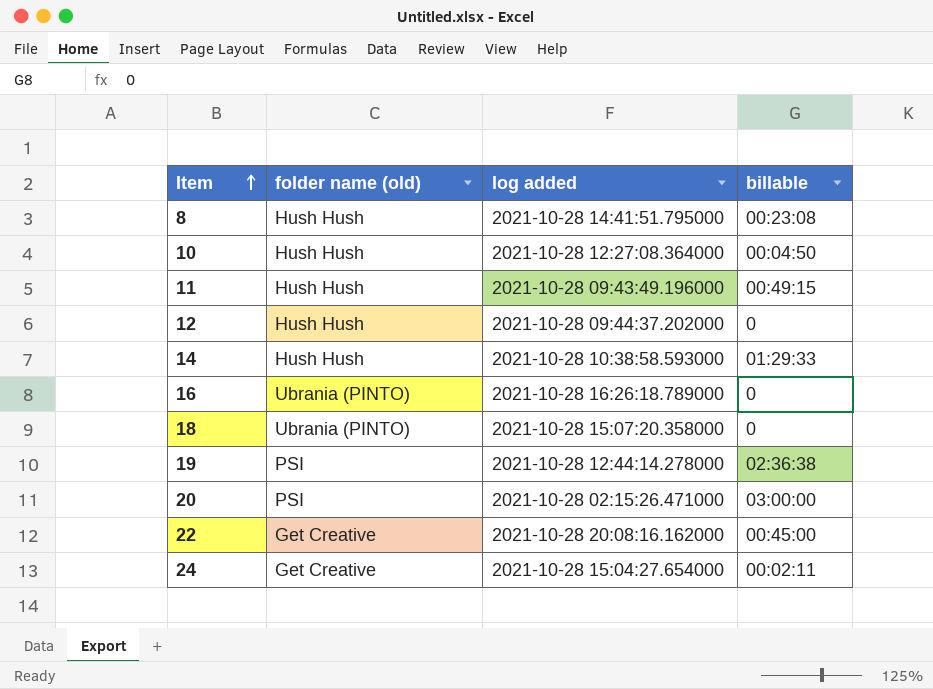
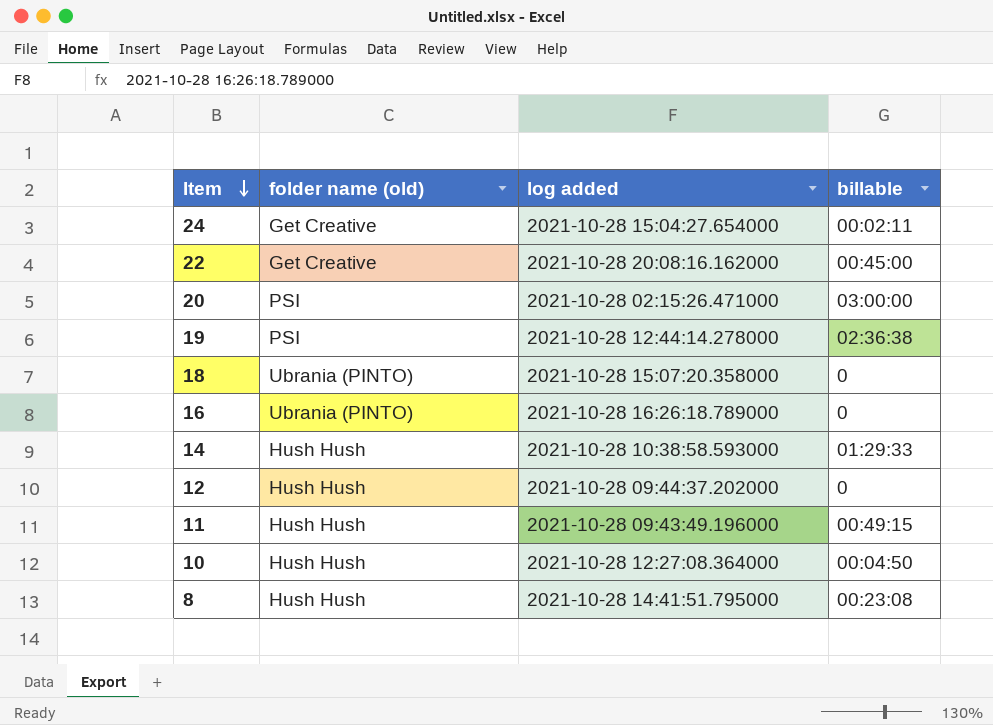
row order: Item ascending -> Item descending

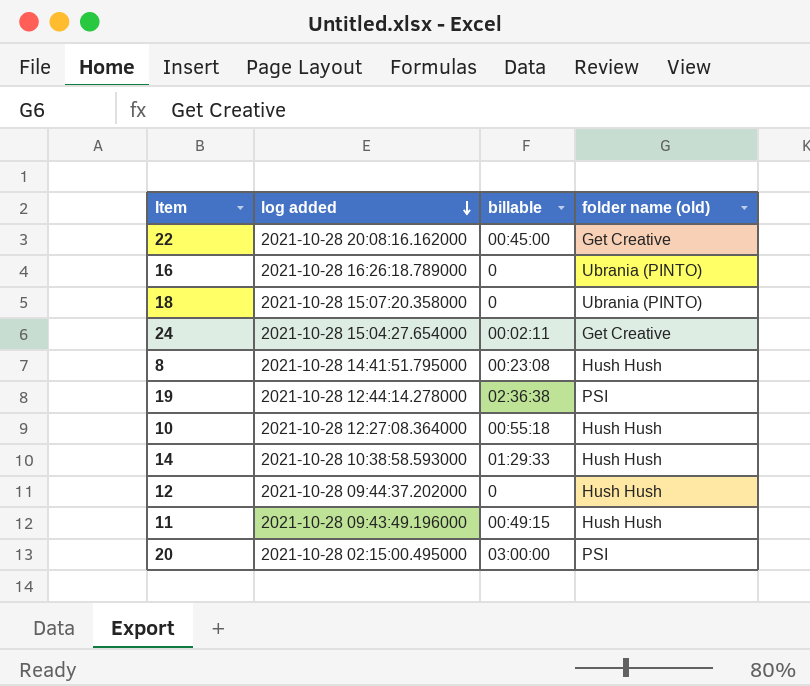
row order: Item descending -> log added descending
column folder name (old) | position: 2 -> 4
10 | billable: 00:04:50 -> 00:55:18
20 | log added: 2021-10-28 02:15:26.471000 -> 2021-10-28 02:15:00.495000

